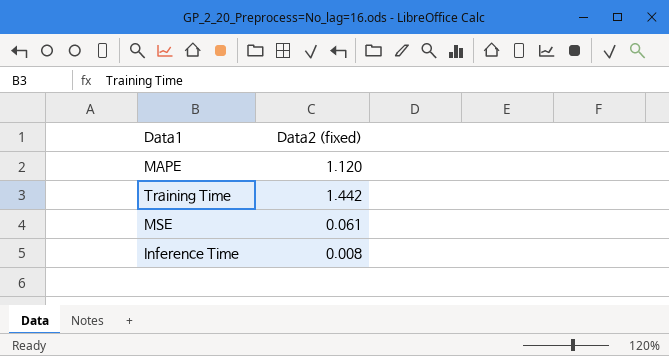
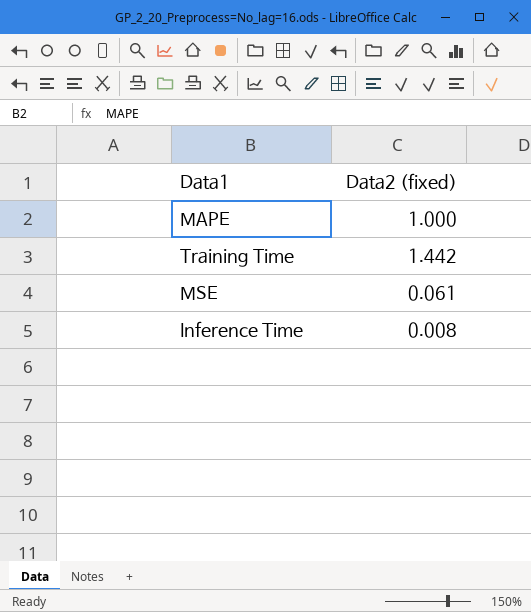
MAPE | Data2 (fixed): 1.120 -> 1.000

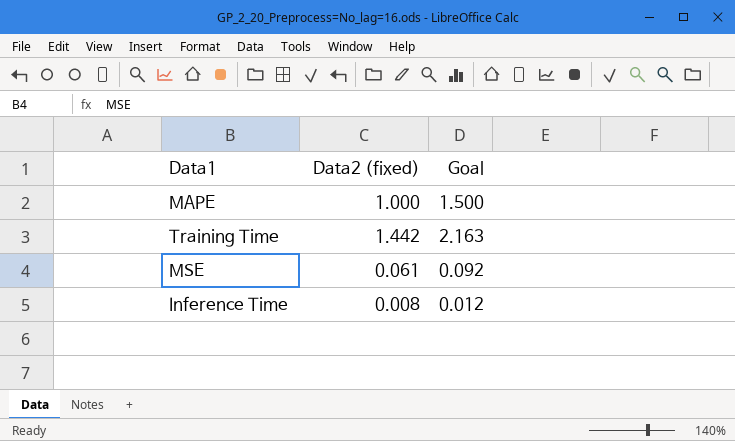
column Goal | formula: none -> [Data2 (fixed)] * 1.5

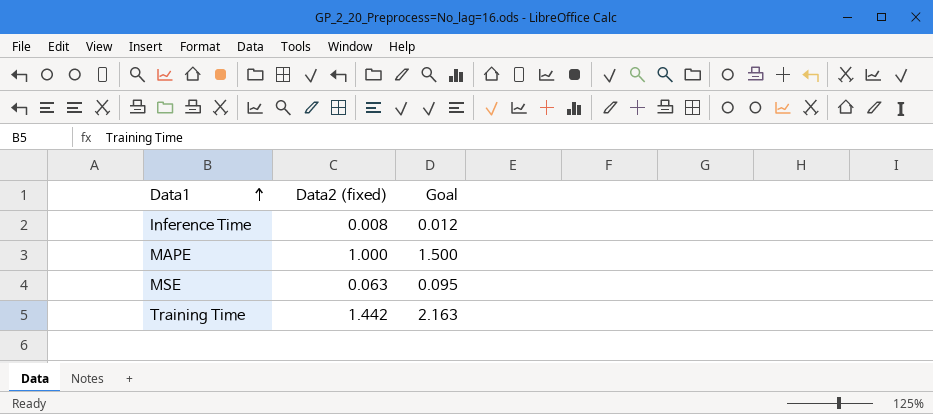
row order: none -> Data1 ascending
MSE | Data2 (fixed): 0.061 -> 0.063
MSE | Goal: 0.092 -> 0.095

